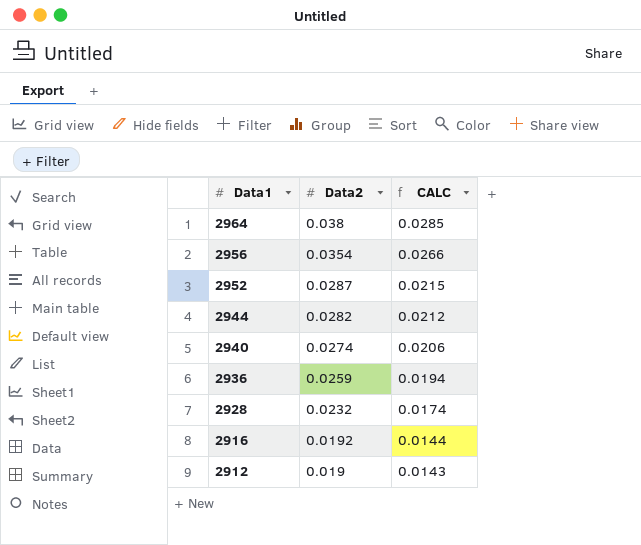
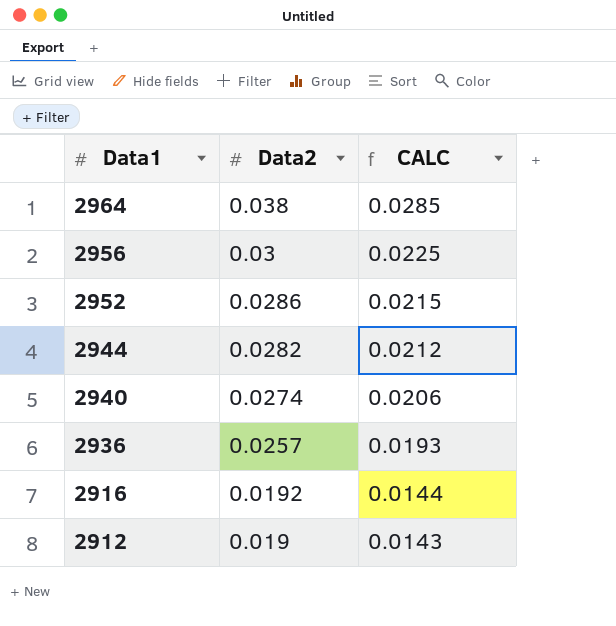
row 2928: 0.0232 | 0.0174 -> none
2956 | Data2: 0.0354 -> 0.03
2956 | CALC: 0.0266 -> 0.0225
2952 | Data2: 0.0287 -> 0.0286
2936 | Data2: 0.0259 -> 0.0257
2936 | CALC: 0.0194 -> 0.0193

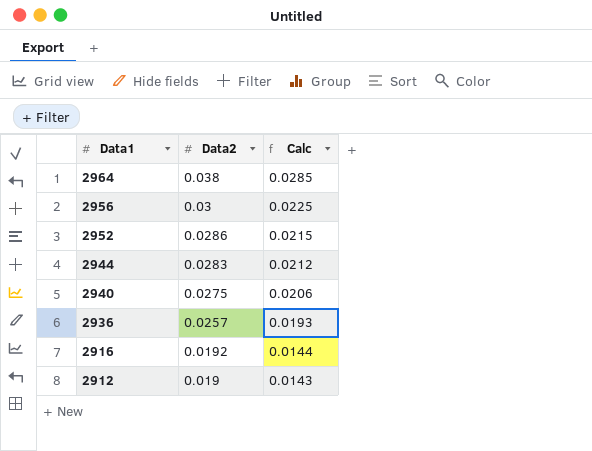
column name: CALC -> Calc
2944 | Data2: 0.0282 -> 0.0283
2940 | Data2: 0.0274 -> 0.0275

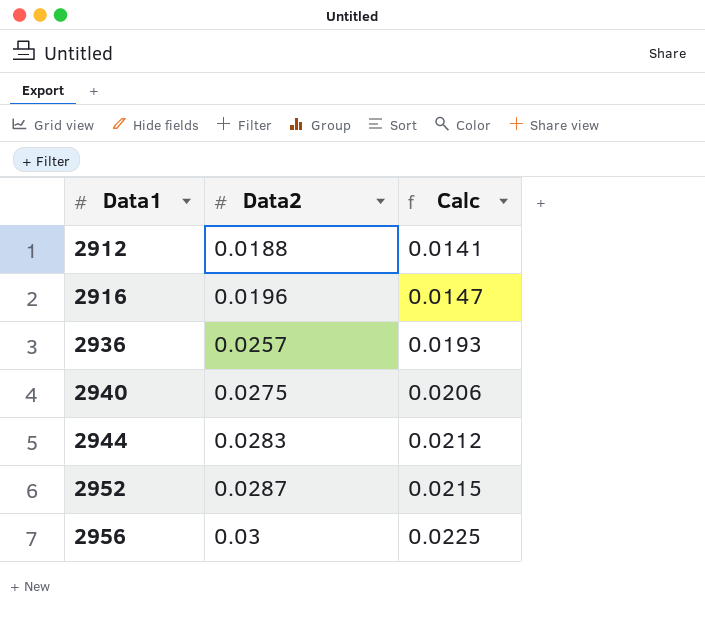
row order: Data1 descending -> Data1 ascending
row 2964: 0.038 | 0.0285 -> none
2912 | Data2: 0.019 -> 0.0188
2912 | Calc: 0.0143 -> 0.0141
2916 | Data2: 0.0192 -> 0.0196
2916 | Calc: 0.0144 -> 0.0147
2952 | Data2: 0.0286 -> 0.0287

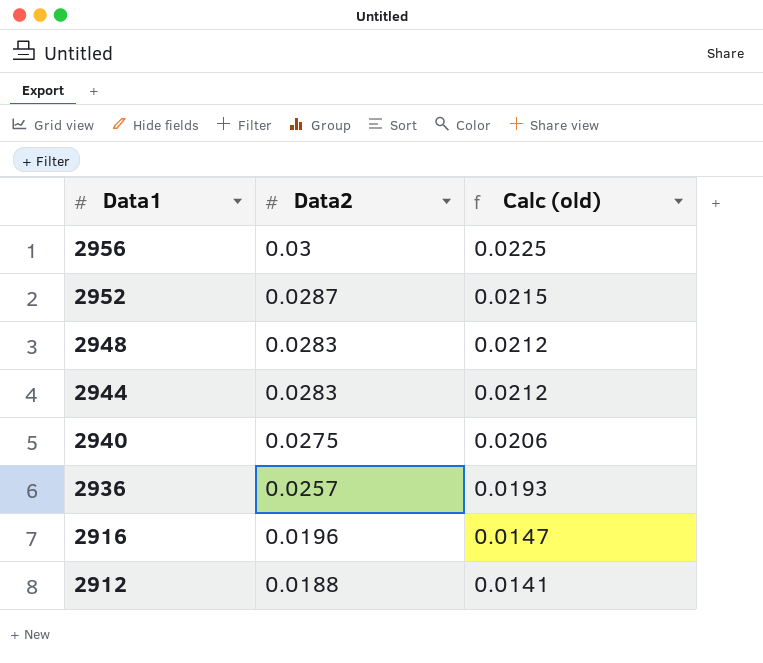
row order: Data1 ascending -> Data1 descending
column name: Calc -> Calc (old)
row 2948: none -> 0.0283 | 0.0212

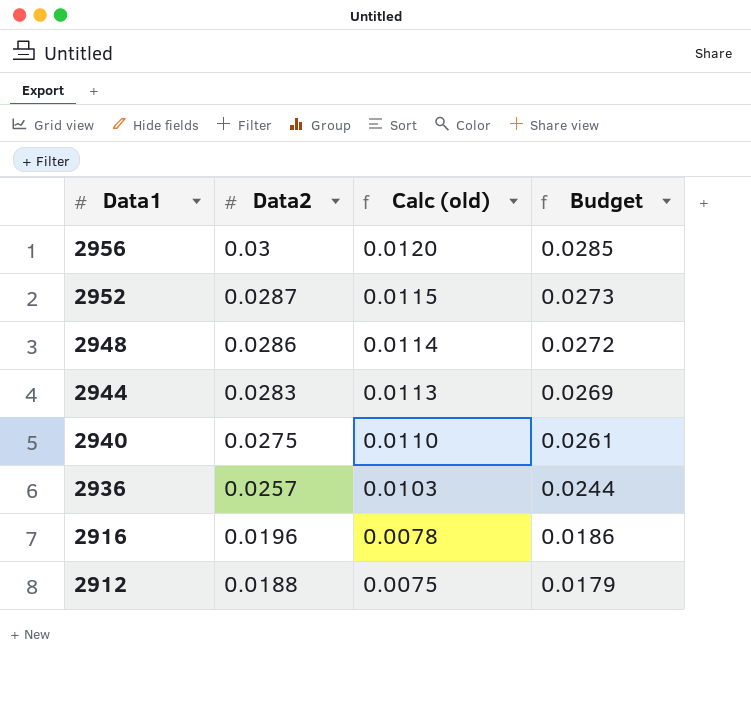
column Calc (old) | formula: [Data2] * 0.75 -> [Data2] * 0.4
column Budget | formula: none -> [Data2] * 0.95
2948 | Data2: 0.0283 -> 0.0286

